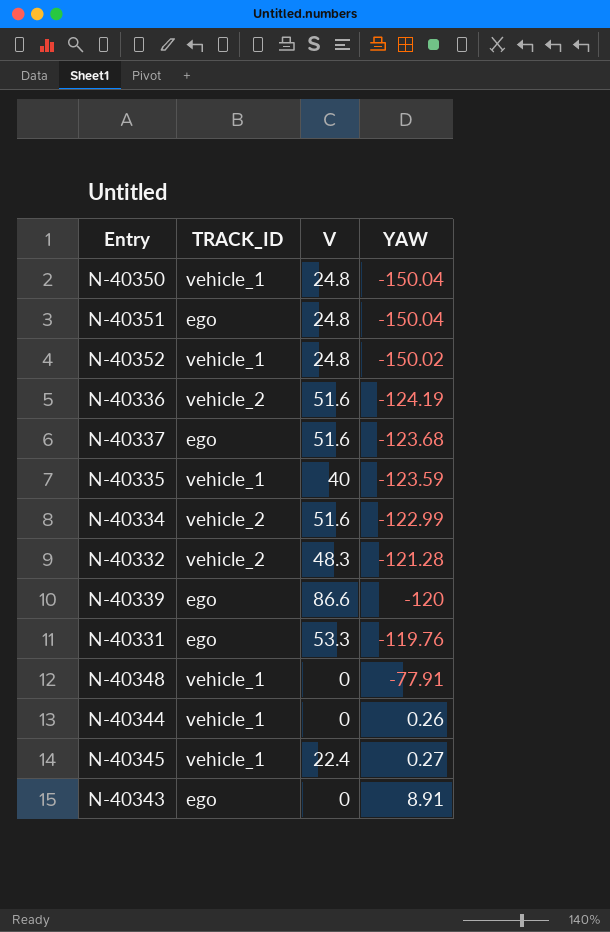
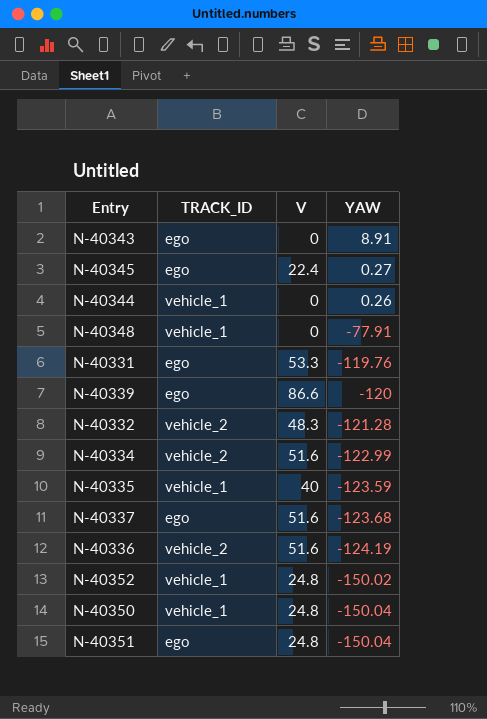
row order: YAW ascending -> YAW descending
N-40345 | TRACK_ID: vehicle_1 -> ego

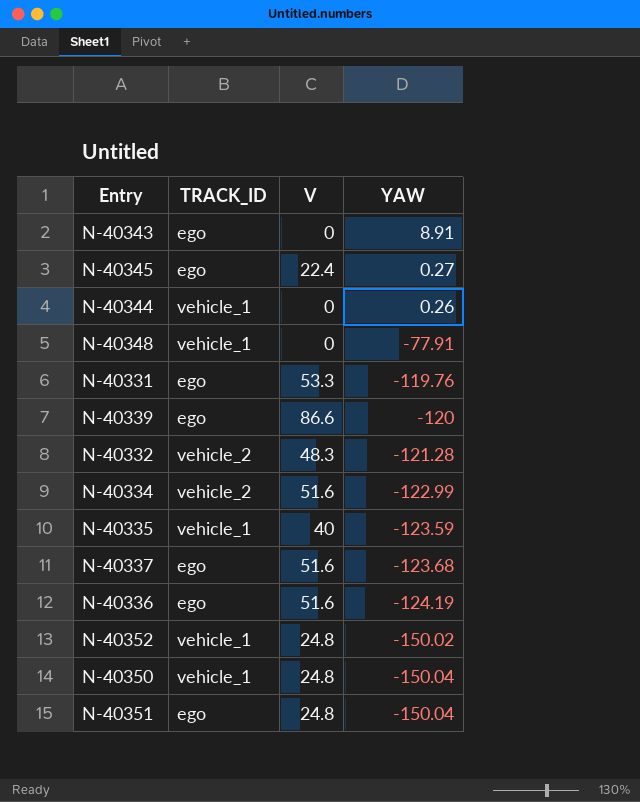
N-40336 | TRACK_ID: vehicle_2 -> ego

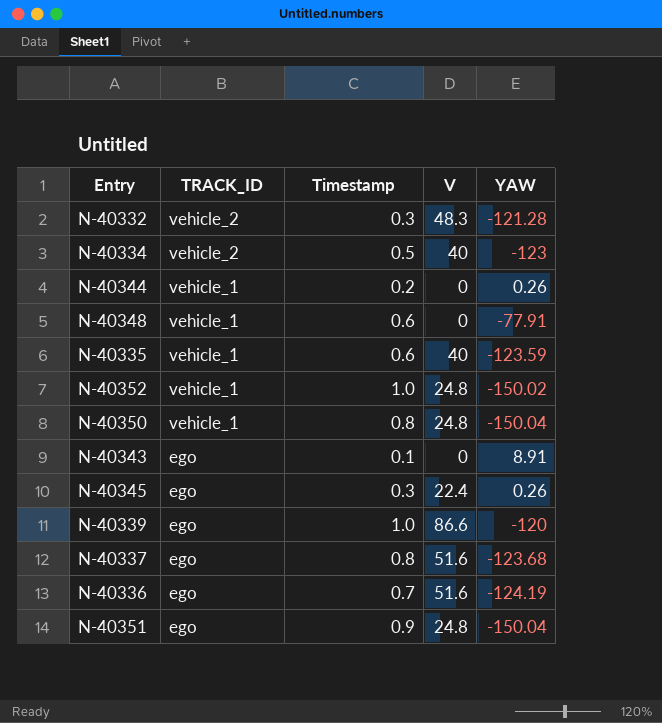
row order: YAW descending -> TRACK_ID descending
column Timestamp | position: none -> 3
row N-40331: ego | 53.3 | -119.76 -> none
N-40334 | V: 51.6 -> 40
N-40334 | YAW: -122.99 -> -123
N-40345 | YAW: 0.27 -> 0.26

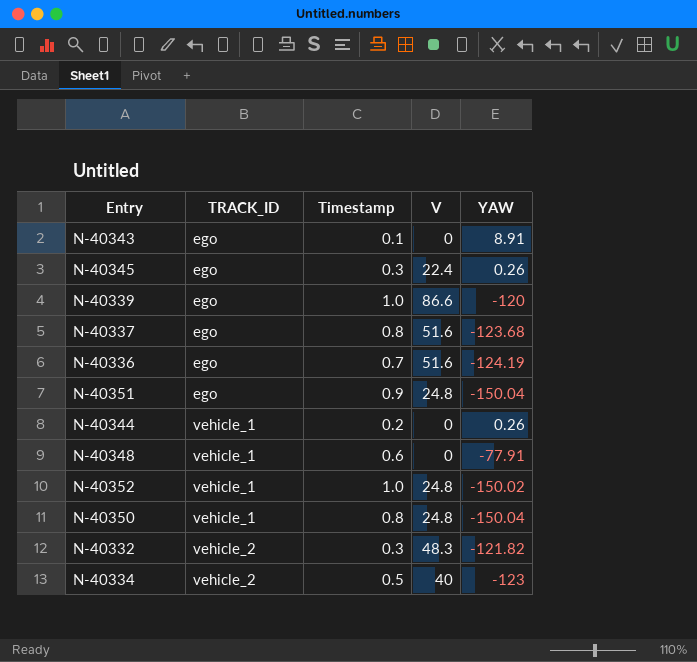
row order: TRACK_ID descending -> TRACK_ID ascending
row N-40335: vehicle_1 | 0.6 | 40 | -123.59 -> none
N-40332 | YAW: -121.28 -> -121.82

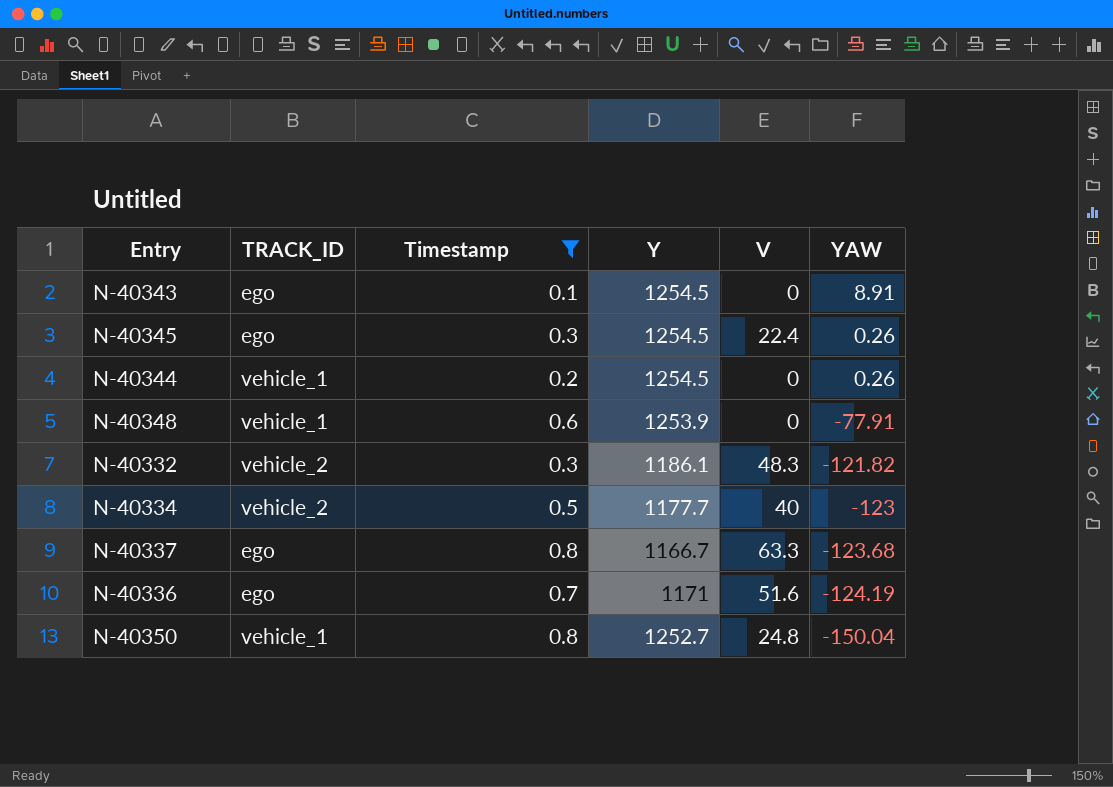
filter: none -> Timestamp <= 0.8
row order: TRACK_ID ascending -> YAW descending
column Y | position: none -> 4
N-40337 | V: 51.6 -> 63.3

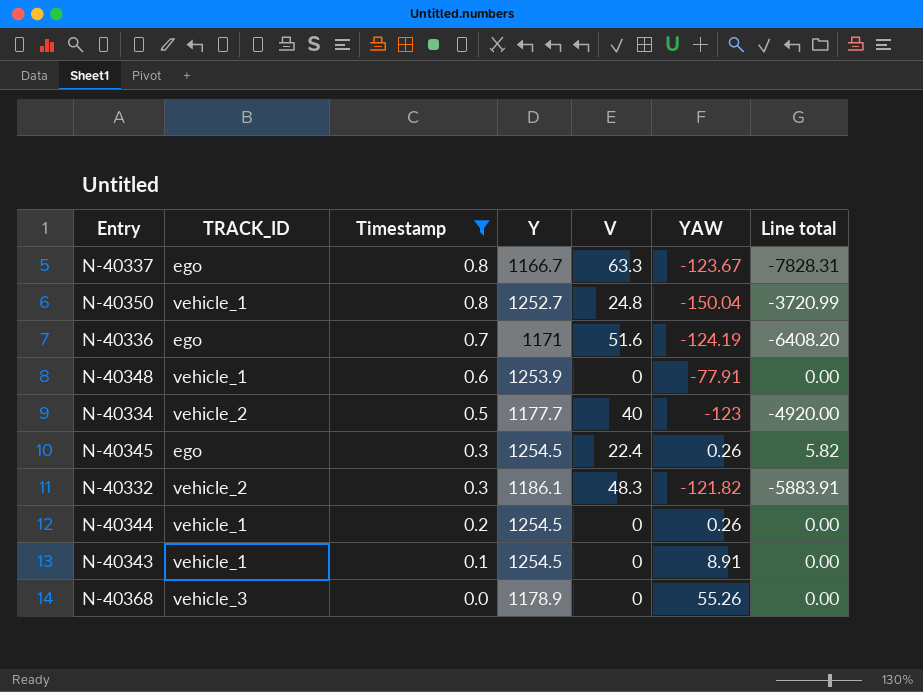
row order: YAW descending -> Timestamp descending
column Line total | formula: none -> [V] * [YAW]
N-40337 | YAW: -123.68 -> -123.67
N-40343 | TRACK_ID: ego -> vehicle_1
row N-40368: none -> vehicle_3 | 0.0 | 1178.9 | 0 | 55.26 | 0.00

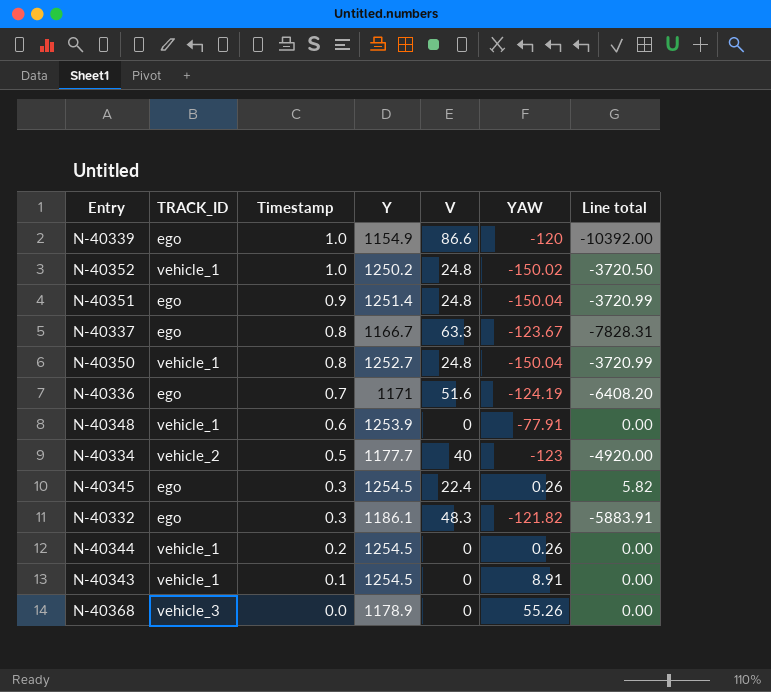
filter: Timestamp <= 0.8 -> none
N-40332 | TRACK_ID: vehicle_2 -> ego

